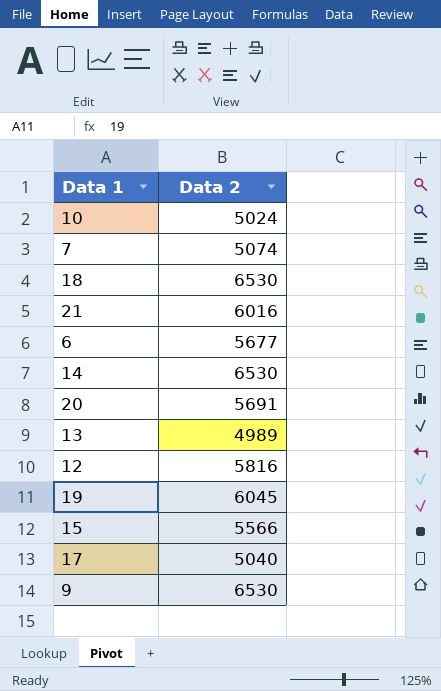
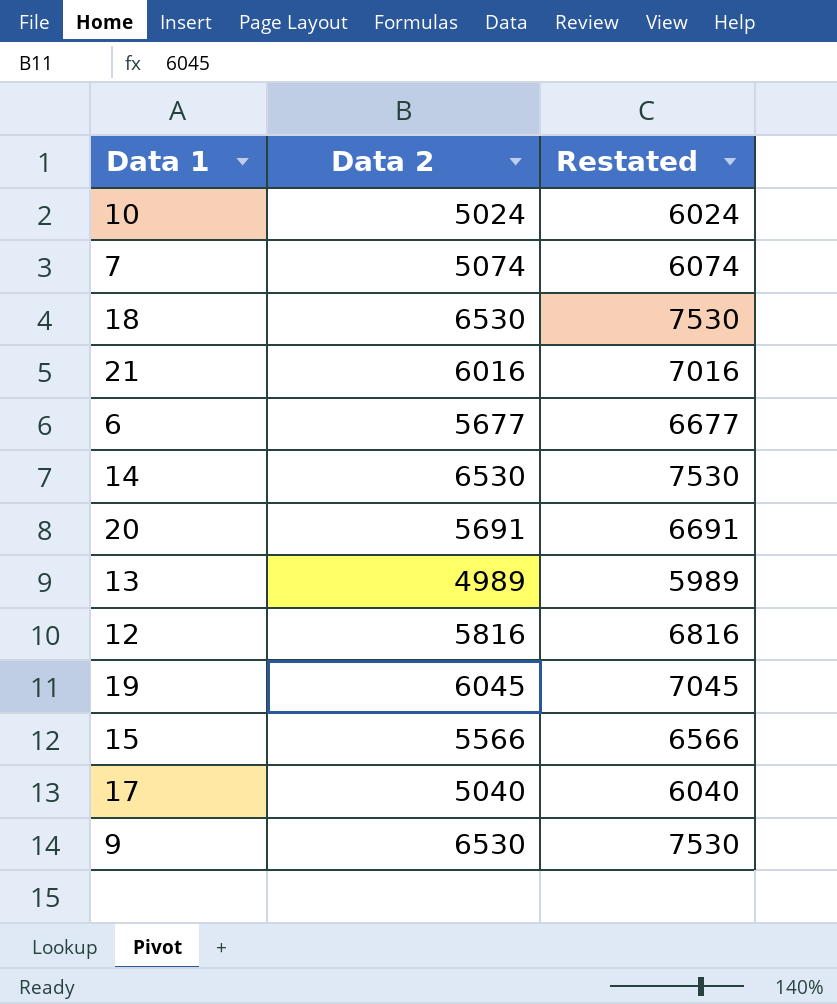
column Restated | formula: none -> [Data 2] + 1000

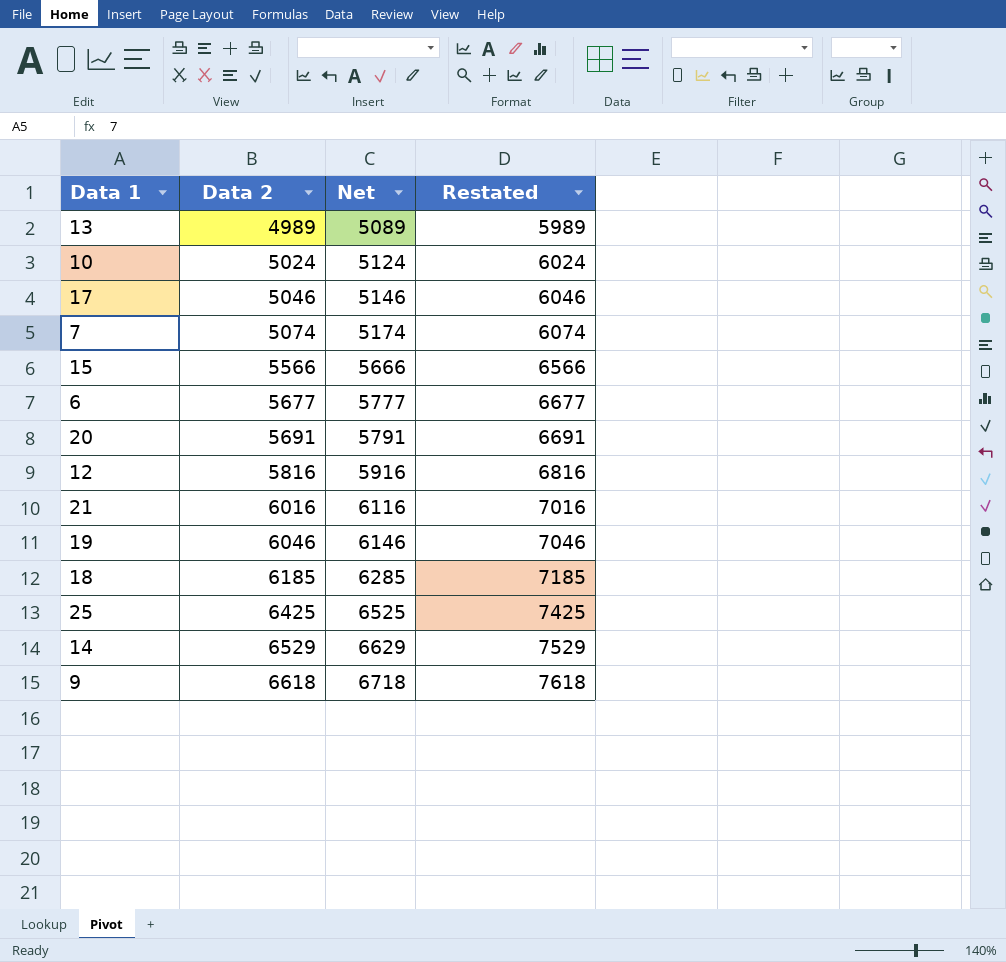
row order: none -> Data 2 ascending
column Net | formula: none -> [Data 2] + 100
17 | Data 2: 5040 -> 5046
17 | Restated: 6040 -> 6046
19 | Data 2: 6045 -> 6046
19 | Restated: 7045 -> 7046
18 | Data 2: 6530 -> 6185
18 | Restated: 7530 -> 7185
row 25: none -> 6425 | 6525 | 7425
14 | Data 2: 6530 -> 6529
14 | Restated: 7530 -> 7529
9 | Data 2: 6530 -> 6618
9 | Restated: 7530 -> 7618

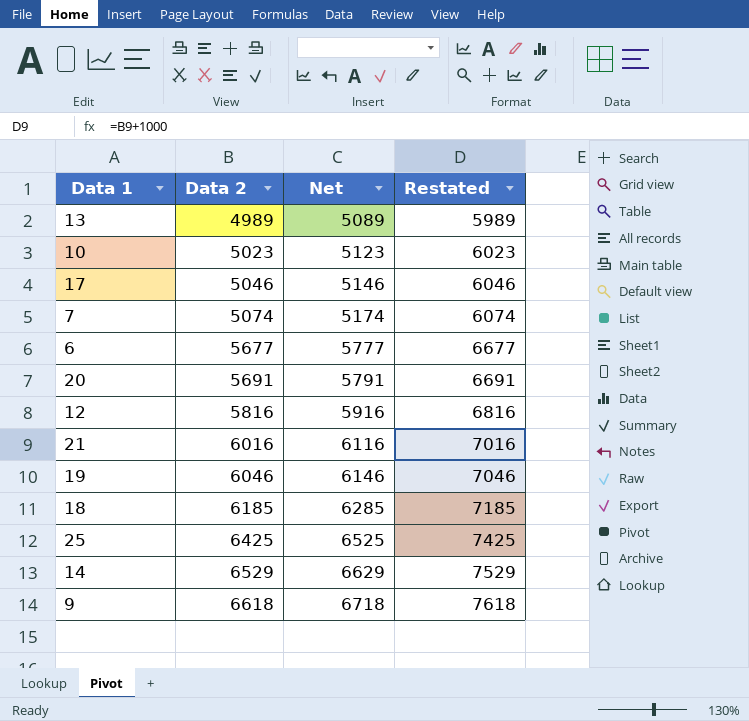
row 15: 5566 | 5666 | 6566 -> none
10 | Data 2: 5024 -> 5023
10 | Net: 5124 -> 5123
10 | Restated: 6024 -> 6023

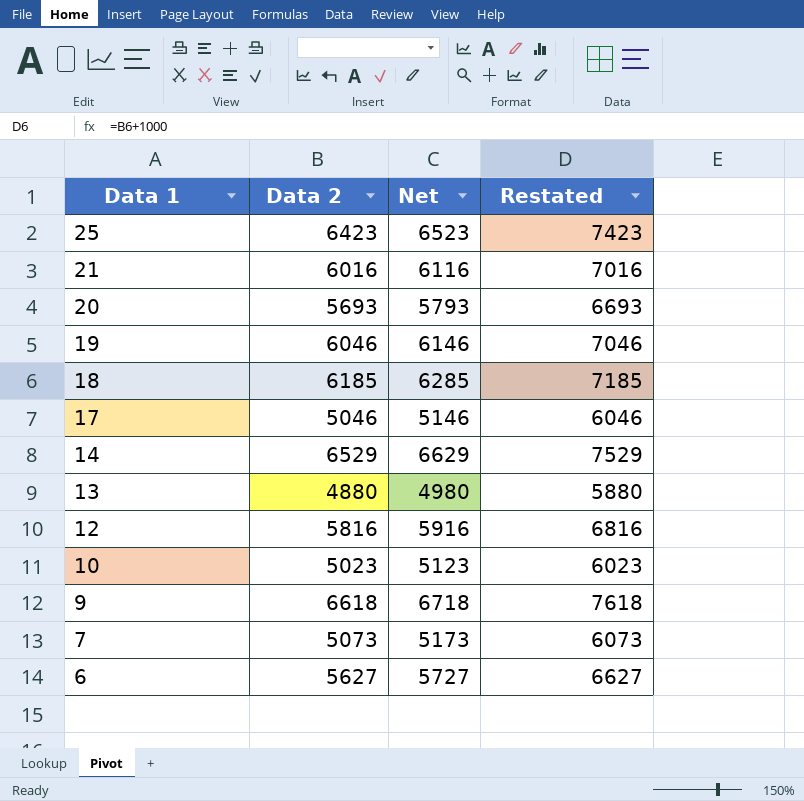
row order: Data 2 ascending -> Data 1 descending
25 | Data 2: 6425 -> 6423
25 | Net: 6525 -> 6523
25 | Restated: 7425 -> 7423
20 | Data 2: 5691 -> 5693
20 | Net: 5791 -> 5793
20 | Restated: 6691 -> 6693
13 | Data 2: 4989 -> 4880
13 | Net: 5089 -> 4980
13 | Restated: 5989 -> 5880
7 | Data 2: 5074 -> 5073
7 | Net: 5174 -> 5173
7 | Restated: 6074 -> 6073
6 | Data 2: 5677 -> 5627
6 | Net: 5777 -> 5727
6 | Restated: 6677 -> 6627

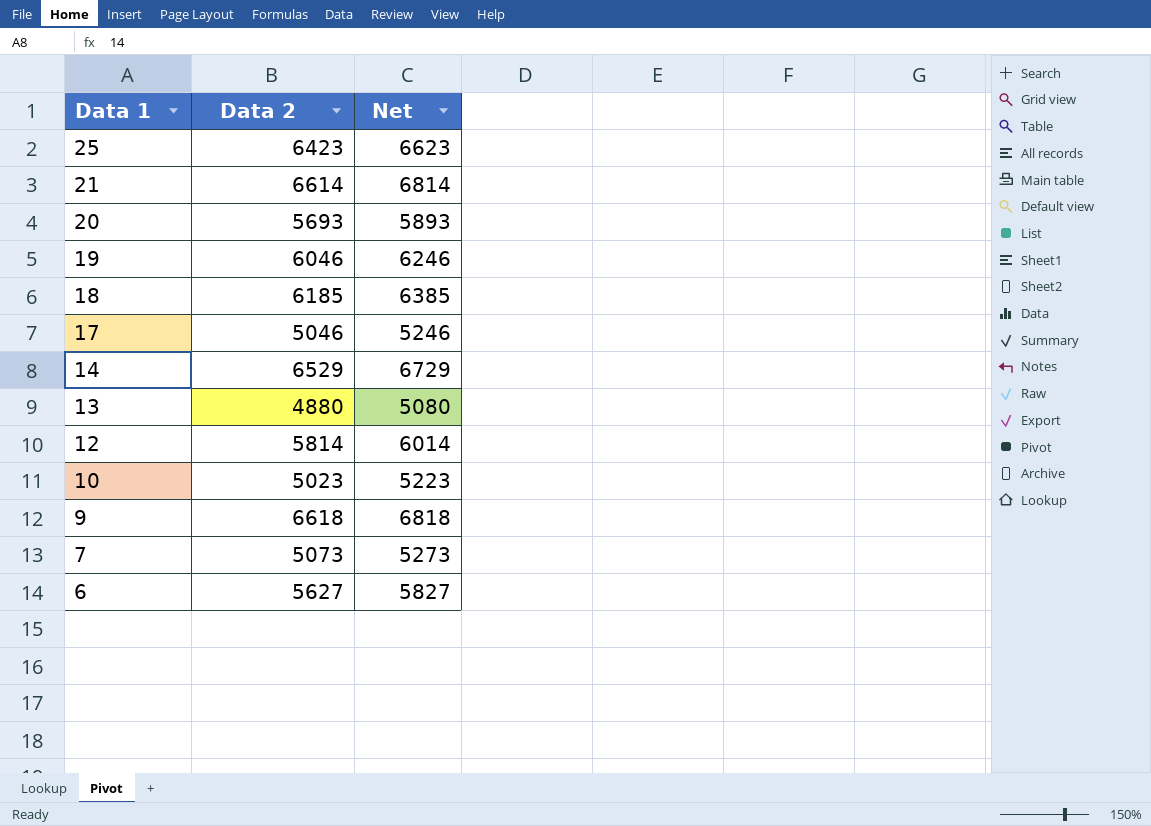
column Restated | formula: [Data 2] + 1000 -> none
column Net | formula: [Data 2] + 100 -> [Data 2] + 200
21 | Data 2: 6016 -> 6614
12 | Data 2: 5816 -> 5814

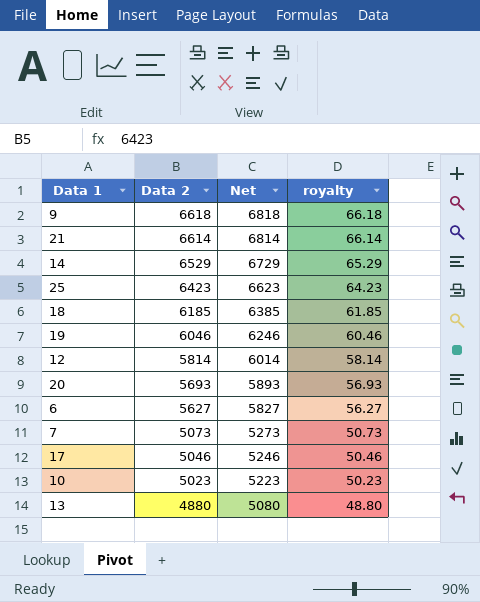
row order: Data 1 descending -> Data 2 descending
column royalty | formula: none -> [Data 2] * 0.01

